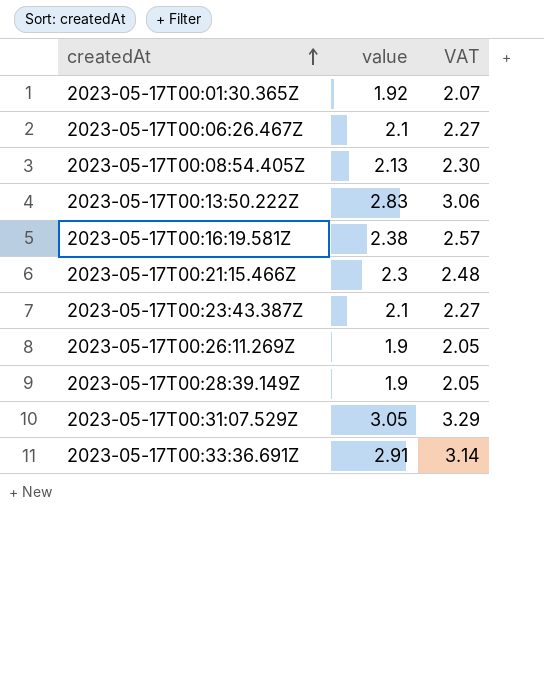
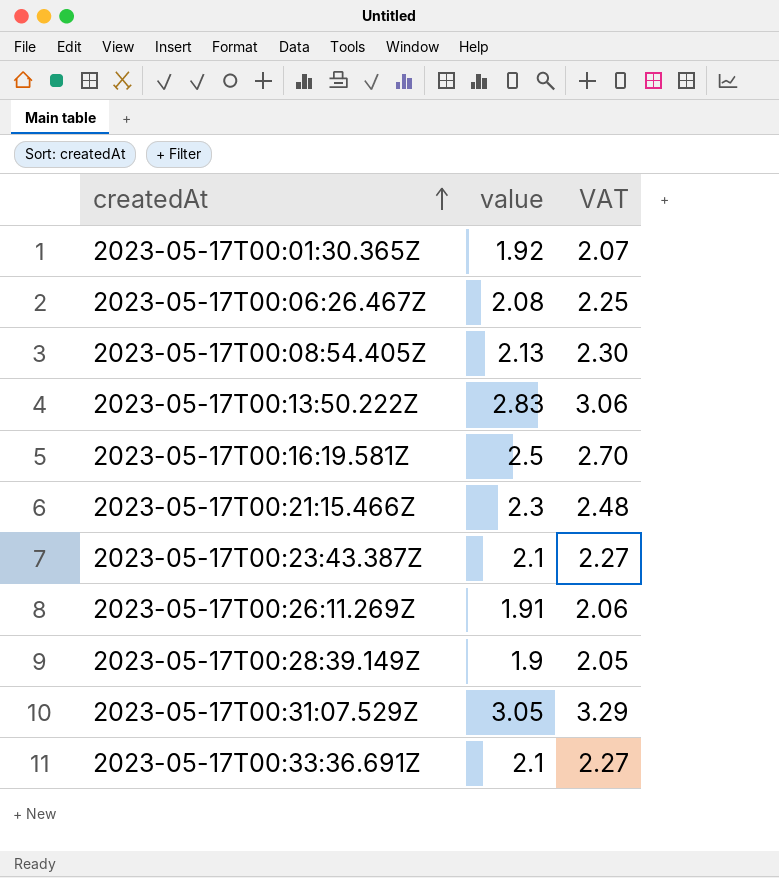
2023-05-17T00:06:26.467Z | value: 2.1 -> 2.08
2023-05-17T00:06:26.467Z | VAT: 2.27 -> 2.25
2023-05-17T00:16:19.581Z | value: 2.38 -> 2.5
2023-05-17T00:16:19.581Z | VAT: 2.57 -> 2.70
2023-05-17T00:26:11.269Z | value: 1.9 -> 1.91
2023-05-17T00:26:11.269Z | VAT: 2.05 -> 2.06
2023-05-17T00:33:36.691Z | value: 2.91 -> 2.1
2023-05-17T00:33:36.691Z | VAT: 3.14 -> 2.27

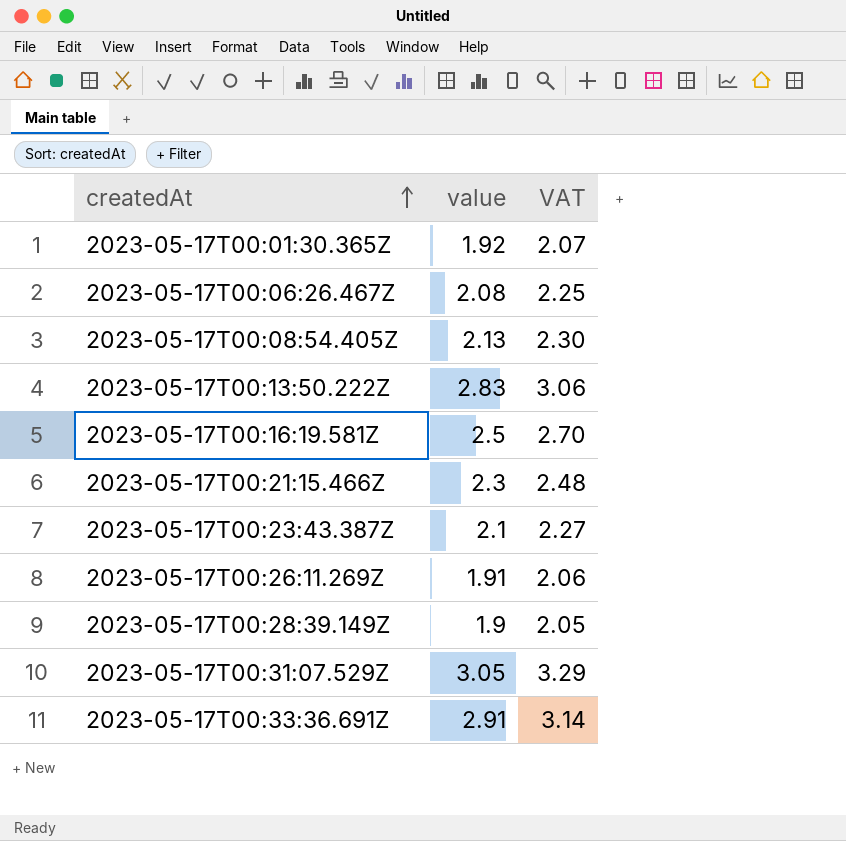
2023-05-17T00:33:36.691Z | value: 2.1 -> 2.91
2023-05-17T00:33:36.691Z | VAT: 2.27 -> 3.14

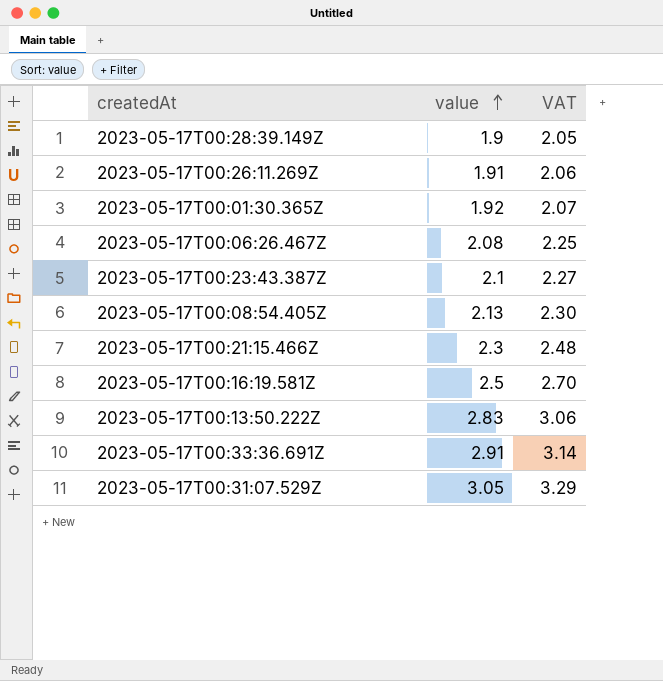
row order: createdAt ascending -> value ascending

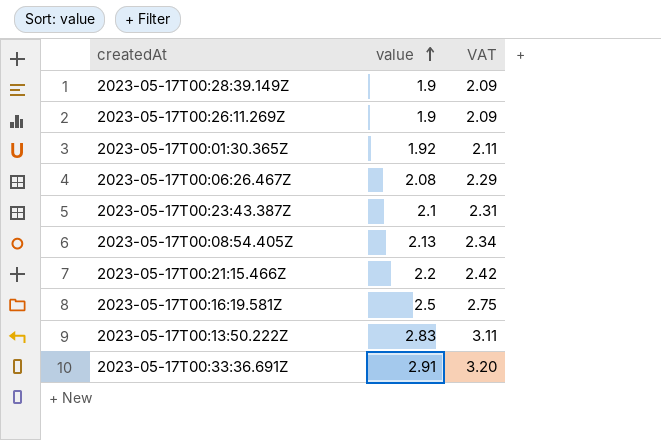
column VAT | formula: [value] * 1.08 -> [value] * 1.1
row 2023-05-17T00:31:07.529Z: 3.05 | 3.29 -> none
2023-05-17T00:26:11.269Z | value: 1.91 -> 1.9
2023-05-17T00:21:15.466Z | value: 2.3 -> 2.2

